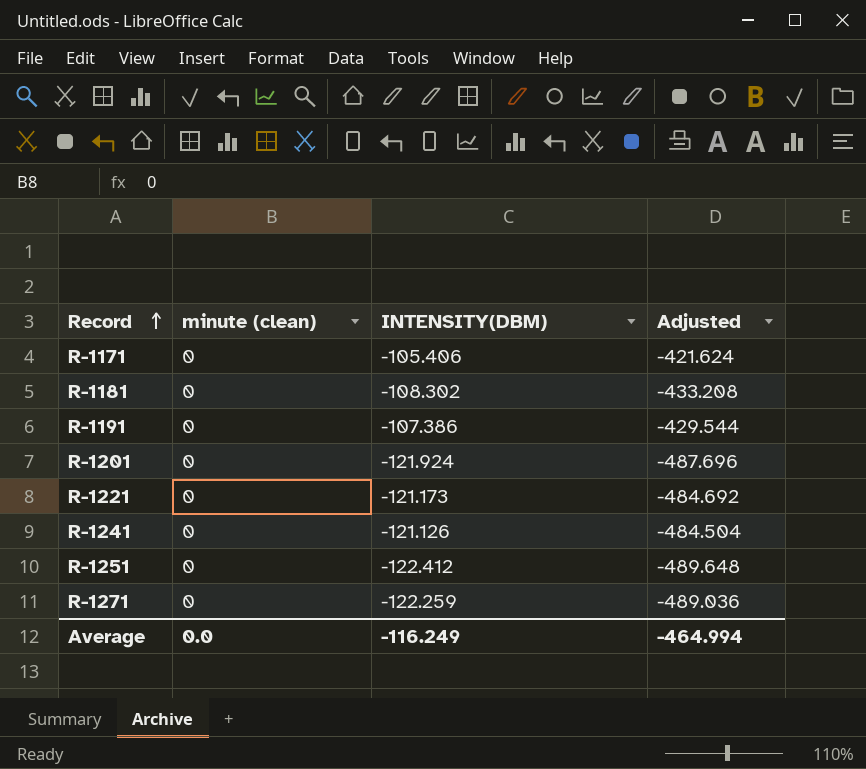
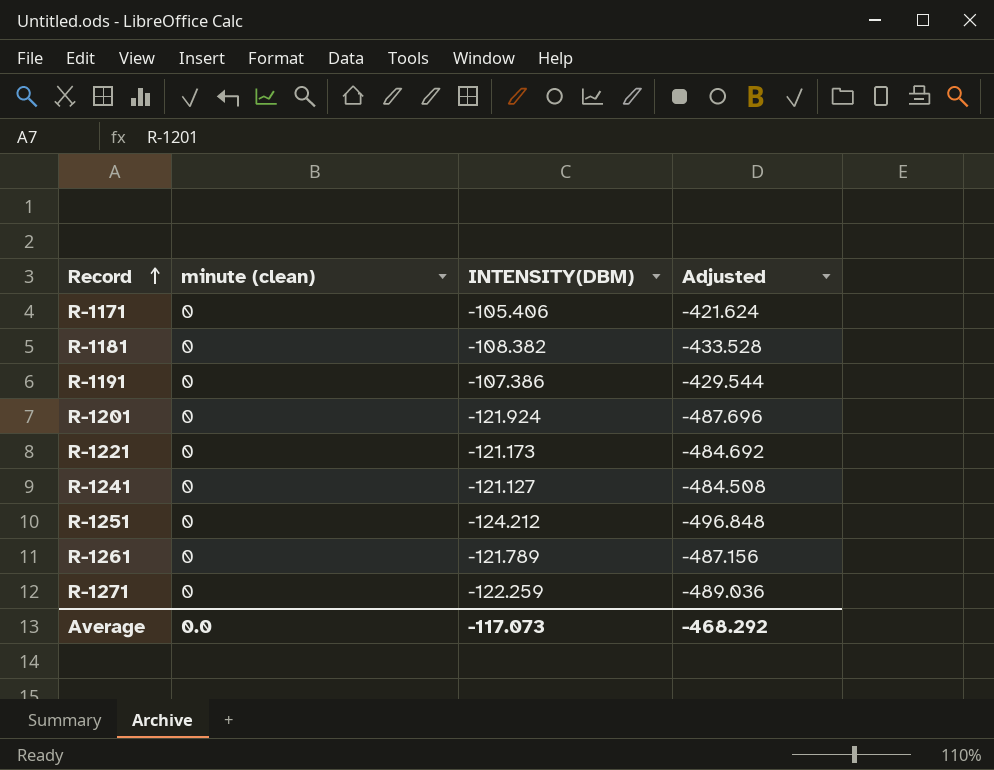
R-1181 | INTENSITY(DBM): -108.302 -> -108.382
R-1181 | Adjusted: -433.208 -> -433.528
R-1241 | INTENSITY(DBM): -121.126 -> -121.127
R-1241 | Adjusted: -484.504 -> -484.508
R-1251 | INTENSITY(DBM): -122.412 -> -124.212
R-1251 | Adjusted: -489.648 -> -496.848
row R-1261: none -> 0 | -121.789 | -487.156
Average | INTENSITY(DBM): -116.249 -> -117.073
Average | Adjusted: -464.994 -> -468.292

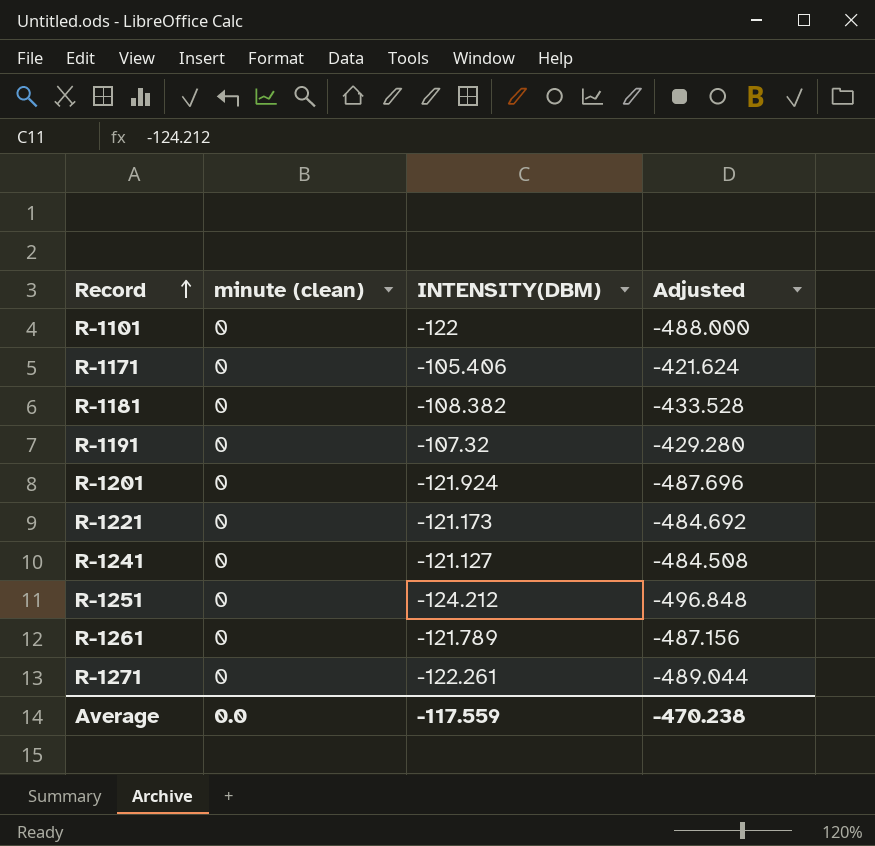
row R-1101: none -> 0 | -122 | -488.000
R-1191 | INTENSITY(DBM): -107.386 -> -107.32
R-1191 | Adjusted: -429.544 -> -429.280
R-1271 | INTENSITY(DBM): -122.259 -> -122.261
R-1271 | Adjusted: -489.036 -> -489.044
Average | INTENSITY(DBM): -117.073 -> -117.559
Average | Adjusted: -468.292 -> -470.238

